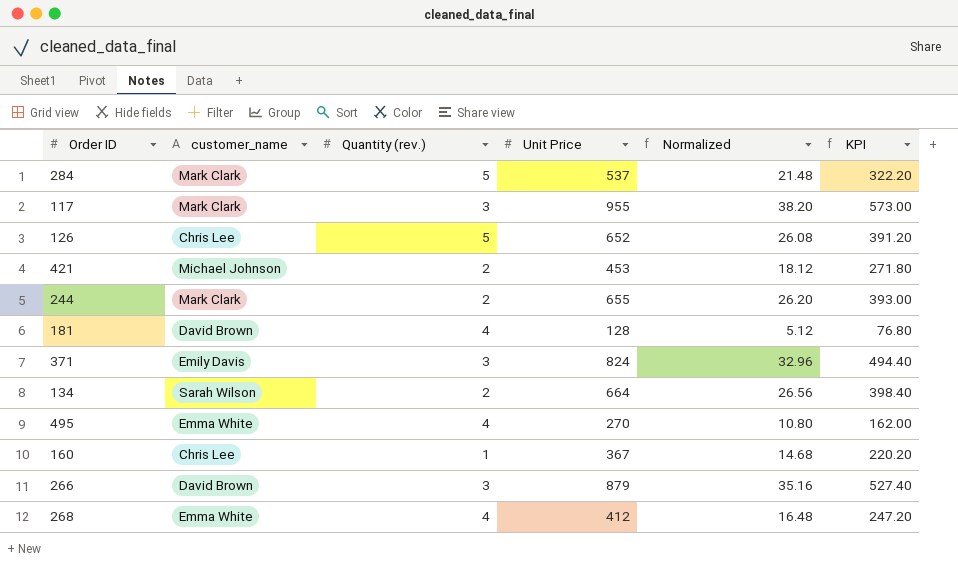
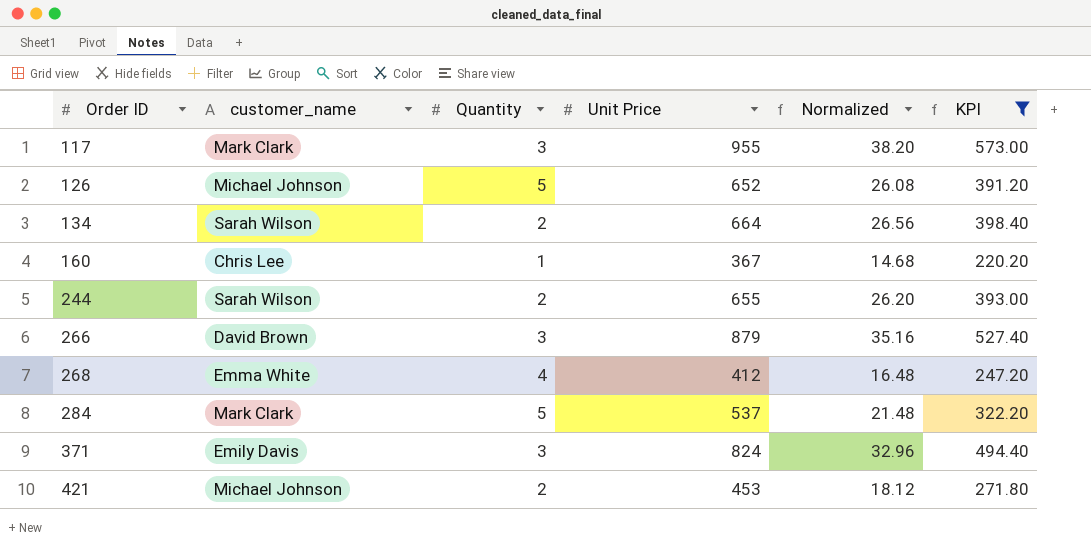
filter: none -> KPI >= 220.20
row order: none -> Order ID ascending
column name: Quantity (rev.) -> Quantity
126 | customer_name: Chris Lee -> Michael Johnson
244 | customer_name: Mark Clark -> Sarah Wilson

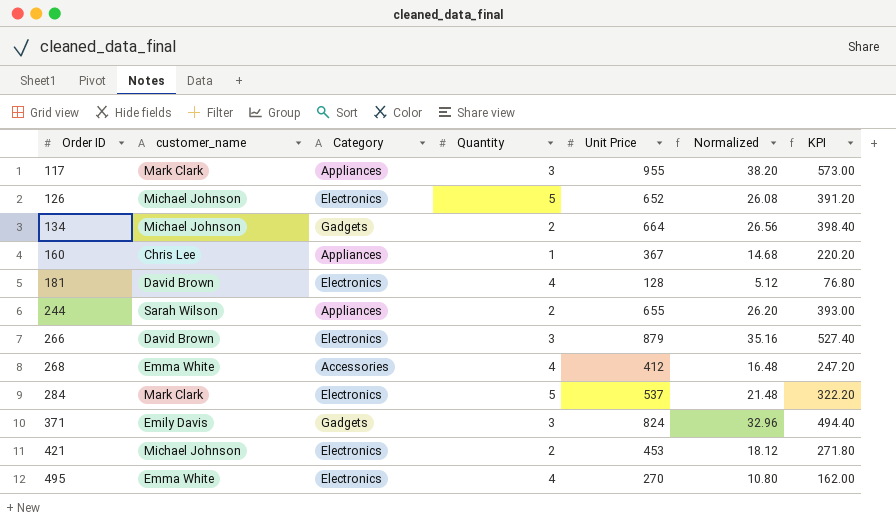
filter: KPI >= 220.20 -> none
column Category | position: none -> 3
134 | customer_name: Sarah Wilson -> Michael Johnson

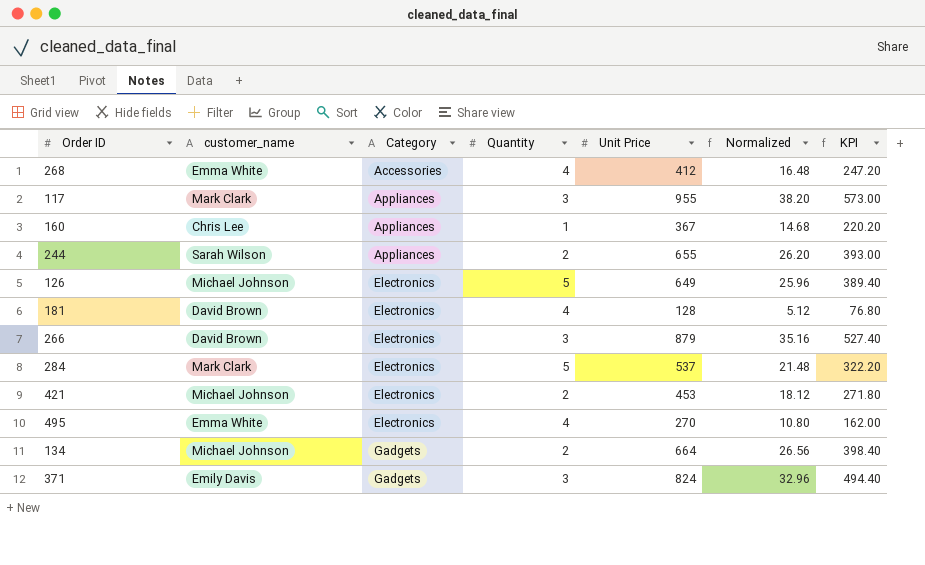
row order: Order ID ascending -> Category ascending
126 | Unit Price: 652 -> 649
126 | Normalized: 26.08 -> 25.96
126 | KPI: 391.20 -> 389.40

